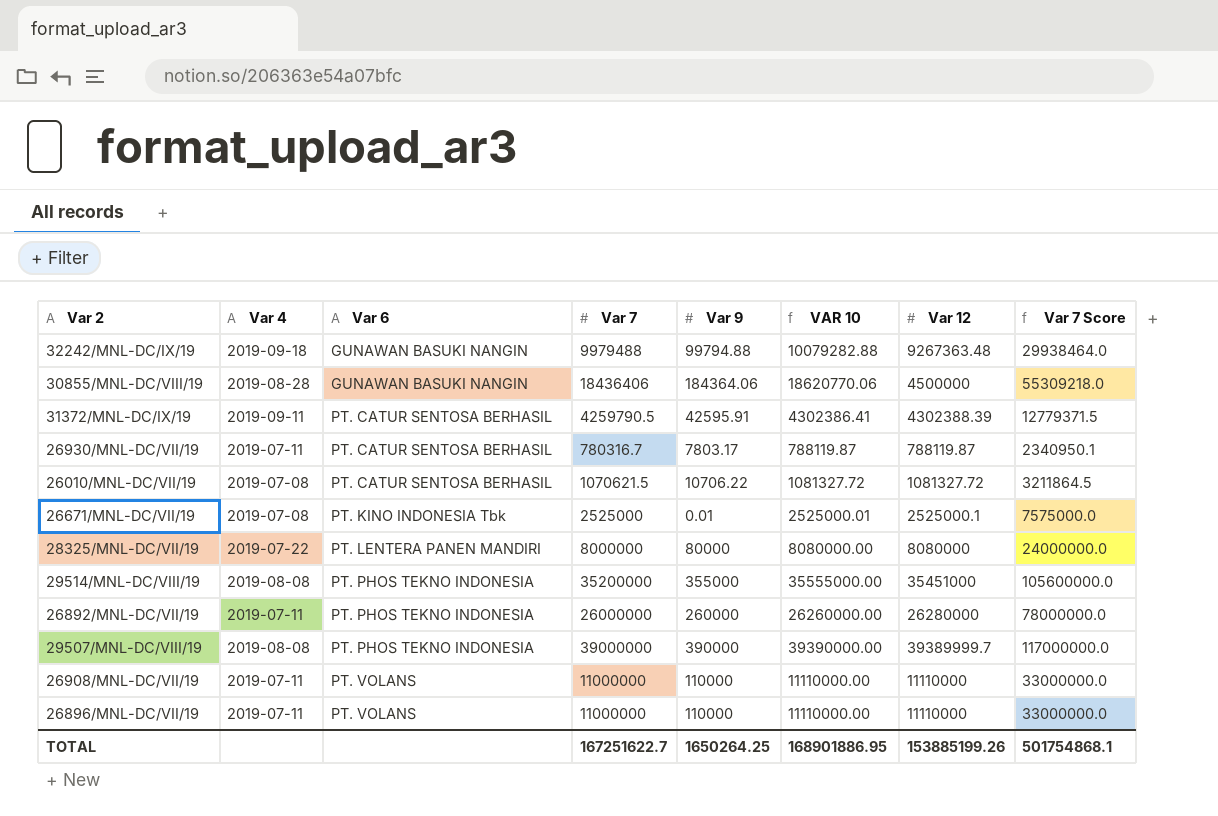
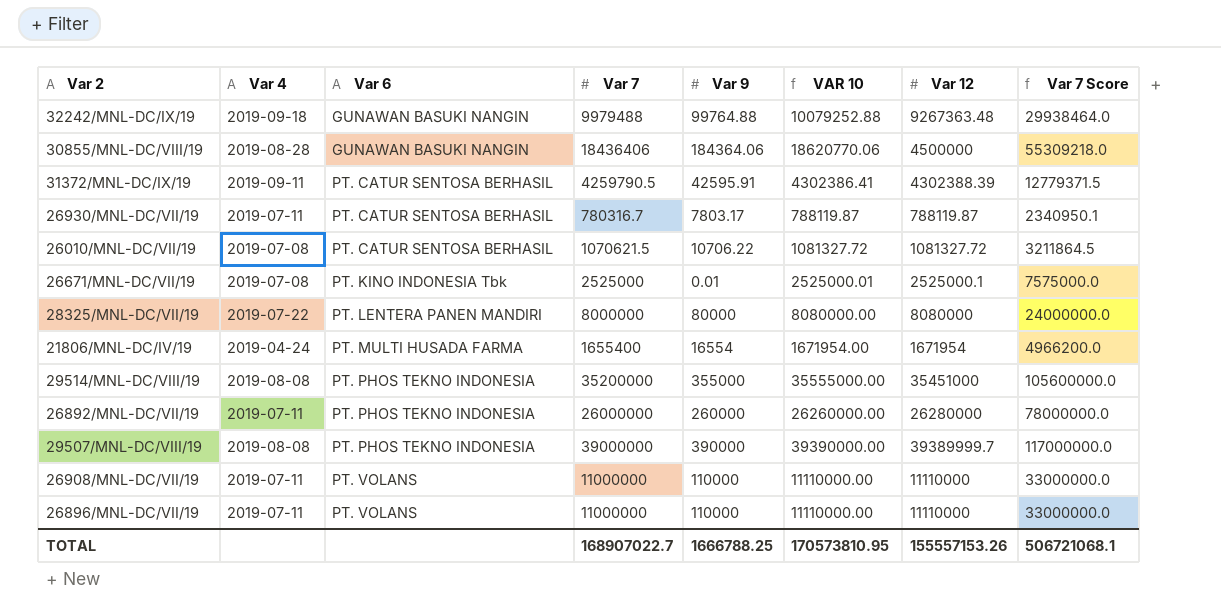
32242/MNL-DC/IX/19 | Var 9: 99794.88 -> 99764.88
32242/MNL-DC/IX/19 | VAR 10: 10079282.88 -> 10079252.88
row 21806/MNL-DC/IV/19: none -> 2019-04-24 | PT. MULTI HUSADA FARMA | 1655400 | 16554 | 1671954.00 | 1671954 | 4966200.0
TOTAL | Var 7: 167251622.7 -> 168907022.7
TOTAL | Var 9: 1650264.25 -> 1666788.25
TOTAL | VAR 10: 168901886.95 -> 170573810.95
TOTAL | Var 12: 153885199.26 -> 155557153.26
TOTAL | Var 7 Score: 501754868.1 -> 506721068.1

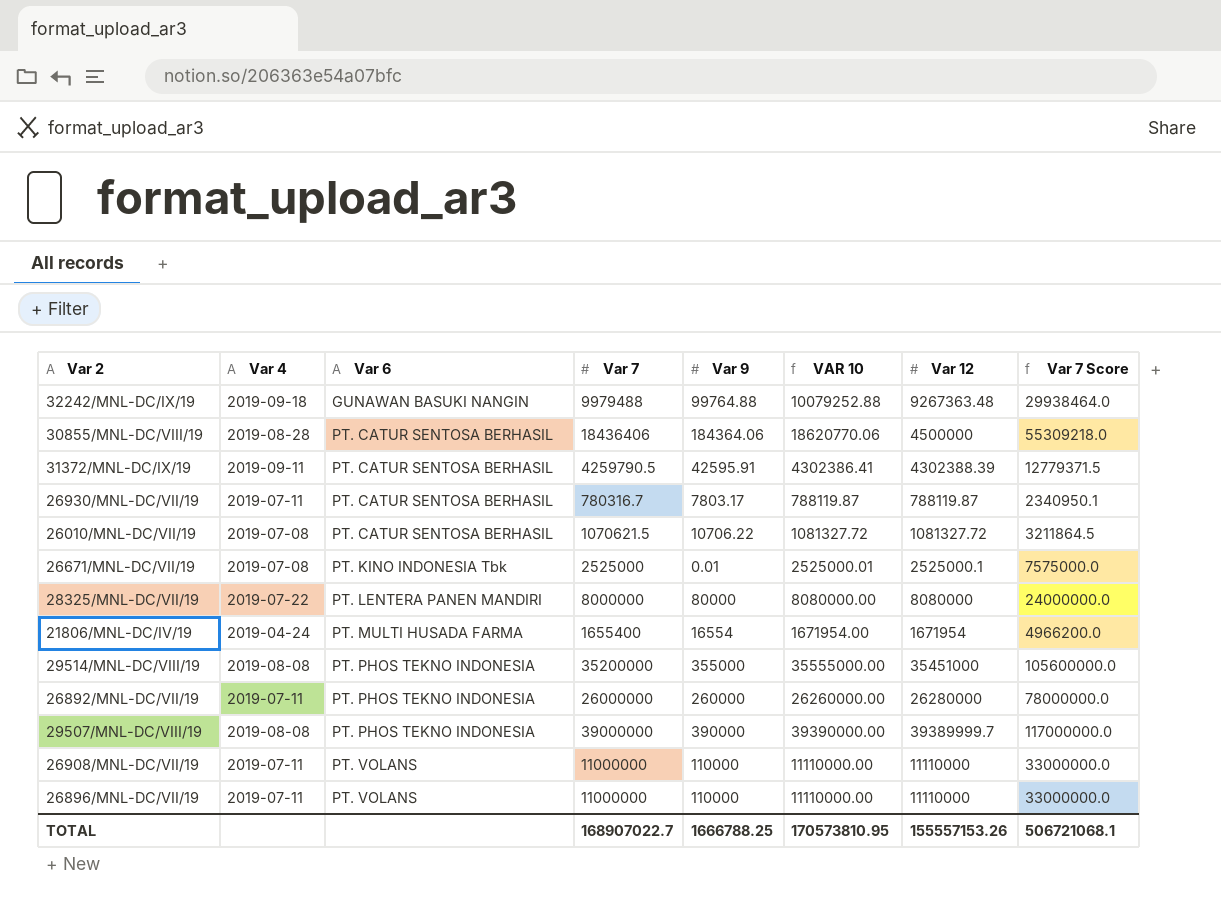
30855/MNL-DC/VIII/19 | Var 6: GUNAWAN BASUKI NANGIN -> PT. CATUR SENTOSA BERHASIL

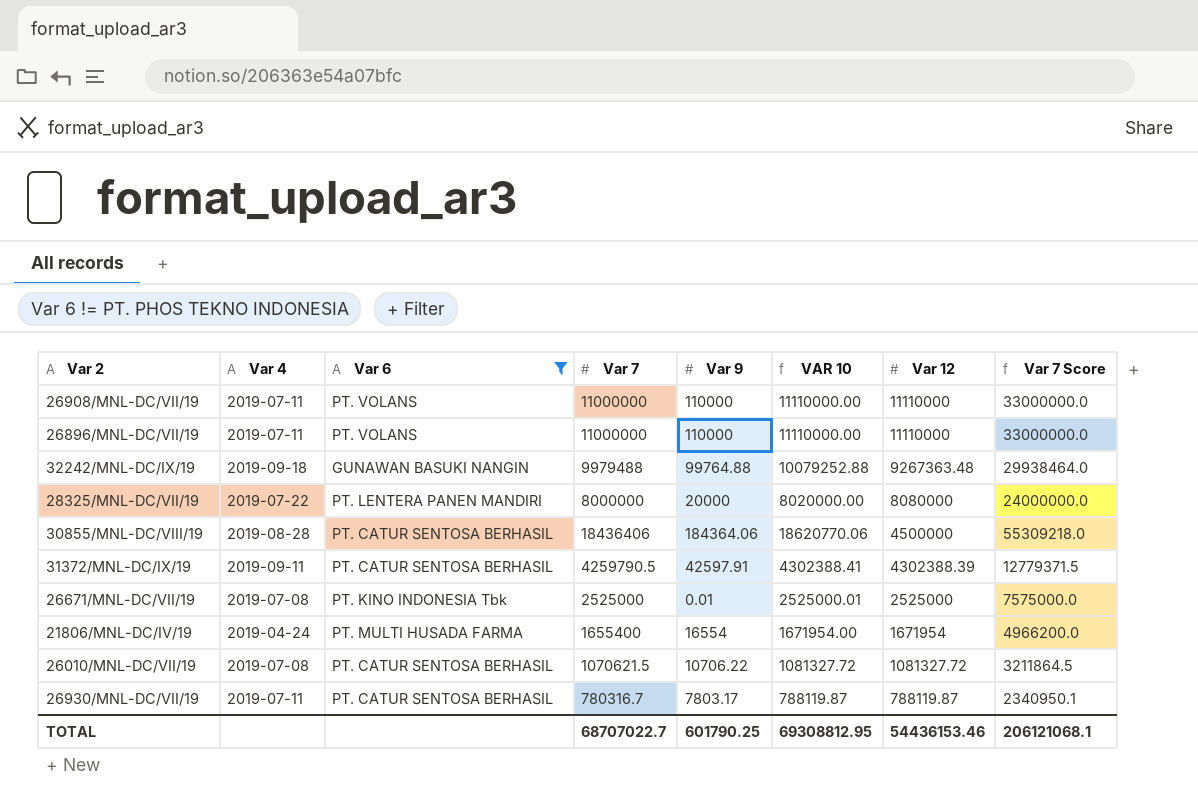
filter: none -> Var 6 != PT. PHOS TEKNO INDONESIA
row order: Var 6 ascending -> Var 12 descending
28325/MNL-DC/VII/19 | Var 9: 80000 -> 20000
28325/MNL-DC/VII/19 | VAR 10: 8080000.00 -> 8020000.00
31372/MNL-DC/IX/19 | Var 9: 42595.91 -> 42597.91
31372/MNL-DC/IX/19 | VAR 10: 4302386.41 -> 4302388.41
26671/MNL-DC/VII/19 | Var 12: 2525000.1 -> 2525000
TOTAL | Var 7: 168907022.7 -> 68707022.7
TOTAL | Var 9: 1666788.25 -> 601790.25
TOTAL | VAR 10: 170573810.95 -> 69308812.95
TOTAL | Var 12: 155557153.26 -> 54436153.46
TOTAL | Var 7 Score: 506721068.1 -> 206121068.1

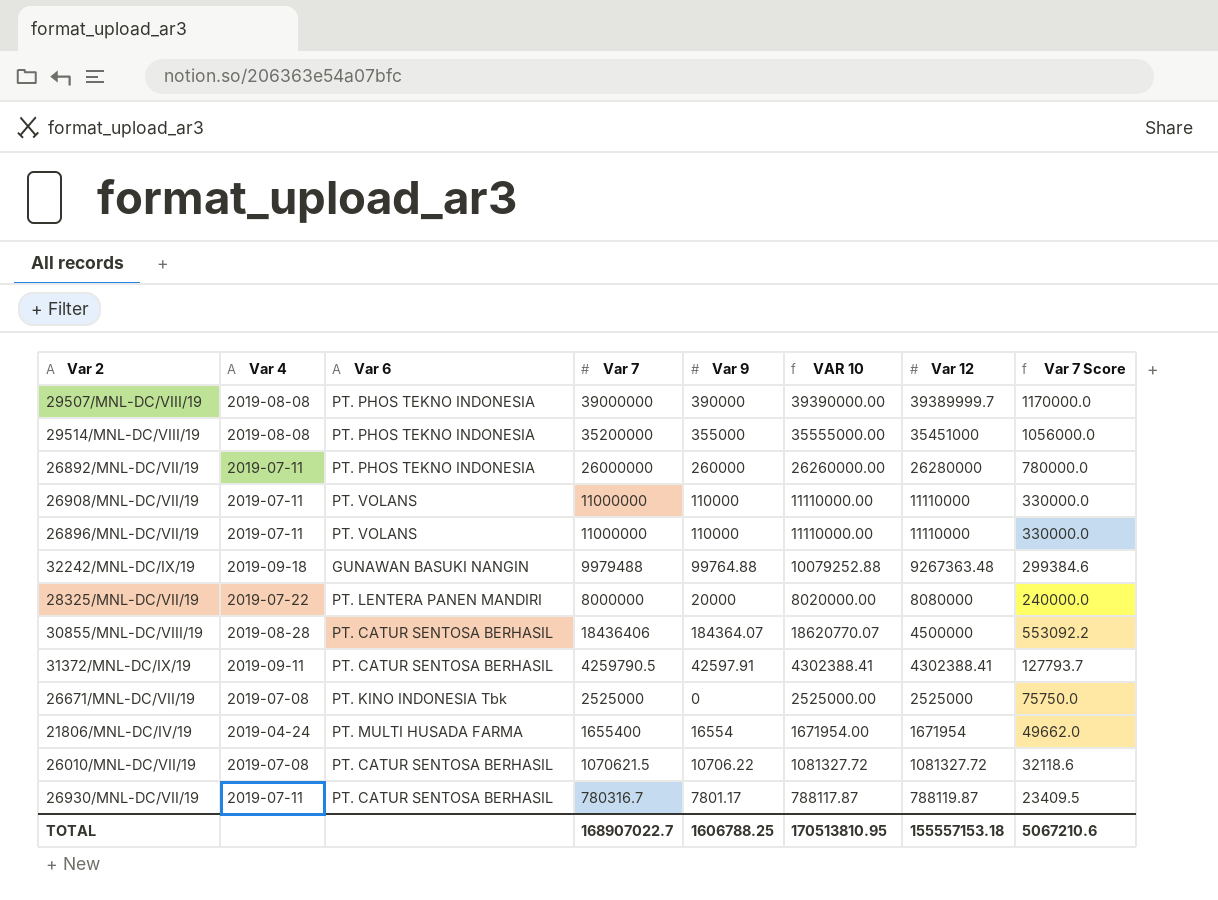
filter: Var 6 != PT. PHOS TEKNO INDONESIA -> none
column Var 7 Score | formula: [Var 7] * 3 -> [Var 7] * 0.03
30855/MNL-DC/VIII/19 | Var 9: 184364.06 -> 184364.07
30855/MNL-DC/VIII/19 | VAR 10: 18620770.06 -> 18620770.07
31372/MNL-DC/IX/19 | Var 12: 4302388.39 -> 4302388.41
26671/MNL-DC/VII/19 | Var 9: 0.01 -> 0
26671/MNL-DC/VII/19 | VAR 10: 2525000.01 -> 2525000.00
26930/MNL-DC/VII/19 | Var 9: 7803.17 -> 7801.17
26930/MNL-DC/VII/19 | VAR 10: 788119.87 -> 788117.87
TOTAL | Var 7: 68707022.7 -> 168907022.7
TOTAL | Var 9: 601790.25 -> 1606788.25
TOTAL | VAR 10: 69308812.95 -> 170513810.95
TOTAL | Var 12: 54436153.46 -> 155557153.18
TOTAL | Var 7 Score: 206121068.1 -> 5067210.6

